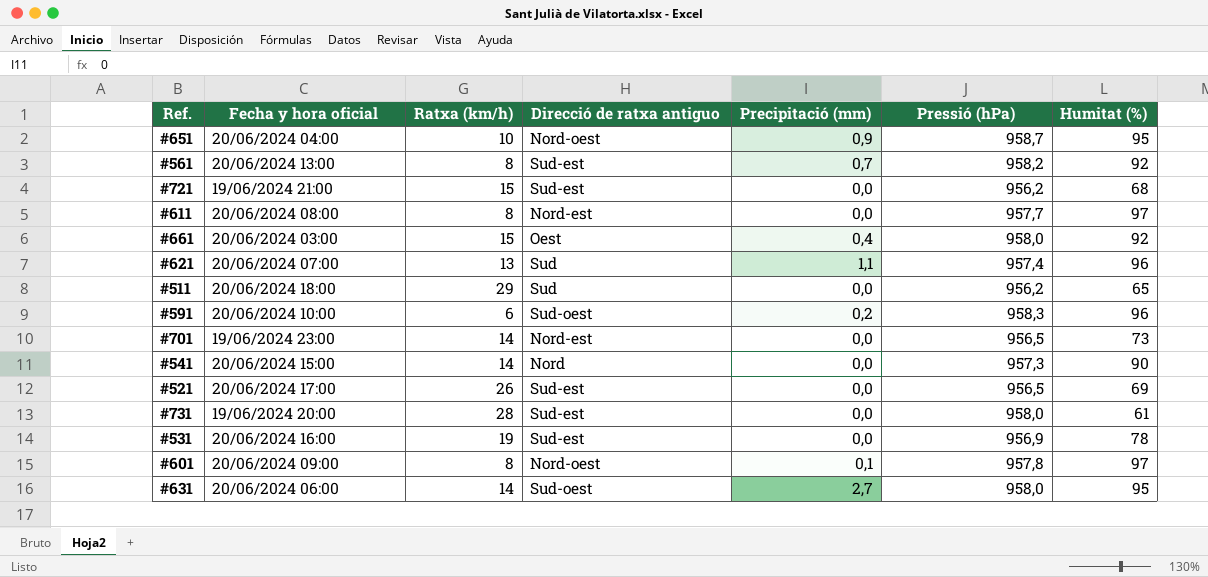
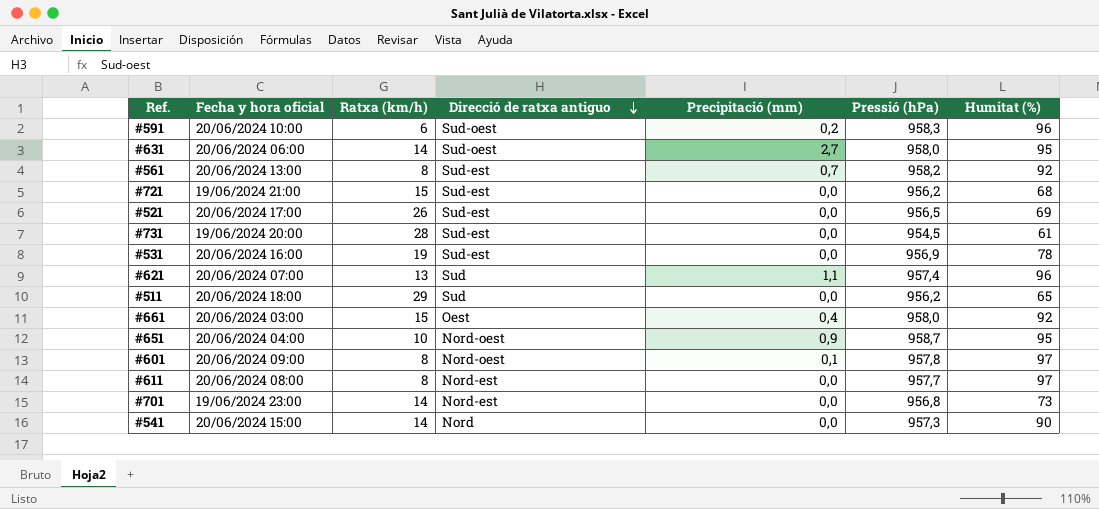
row order: none -> Direcció de ratxa antiguo descending
#731 | Pressió (hPa): 958,0 -> 954,5
#701 | Pressió (hPa): 956,5 -> 956,8

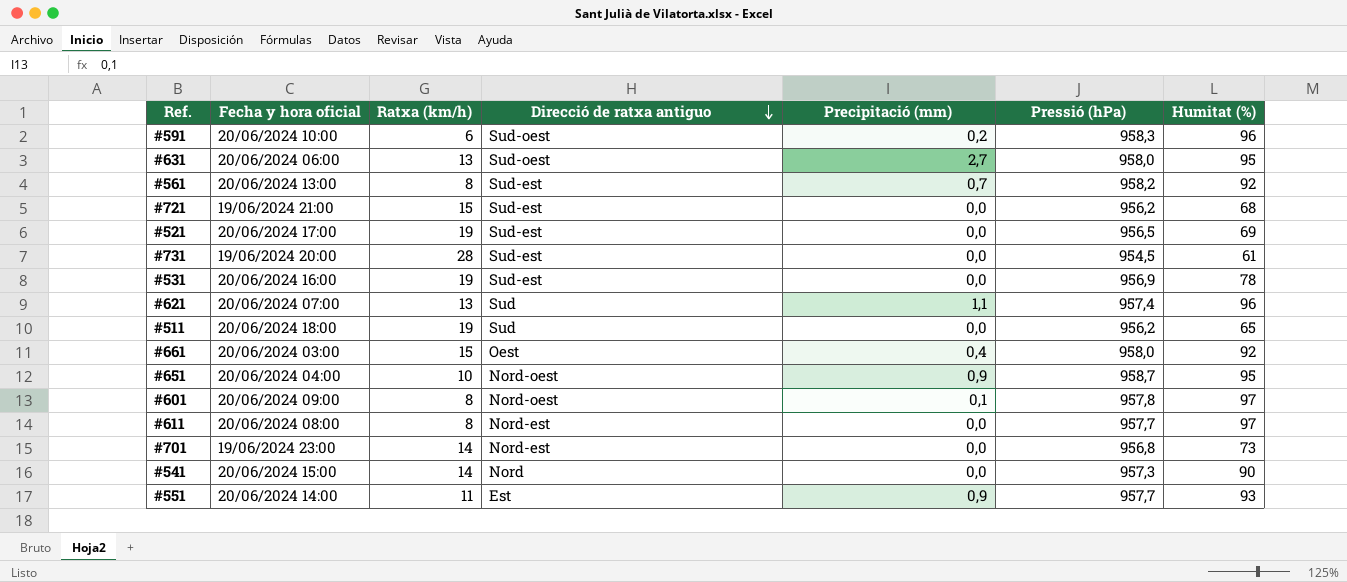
#631 | Ratxa (km/h): 14 -> 13
#521 | Ratxa (km/h): 26 -> 19
#511 | Ratxa (km/h): 29 -> 19
row #551: none -> 20/06/2024 14:00 | 11 | Est | 0,9 | 957,7 | 93

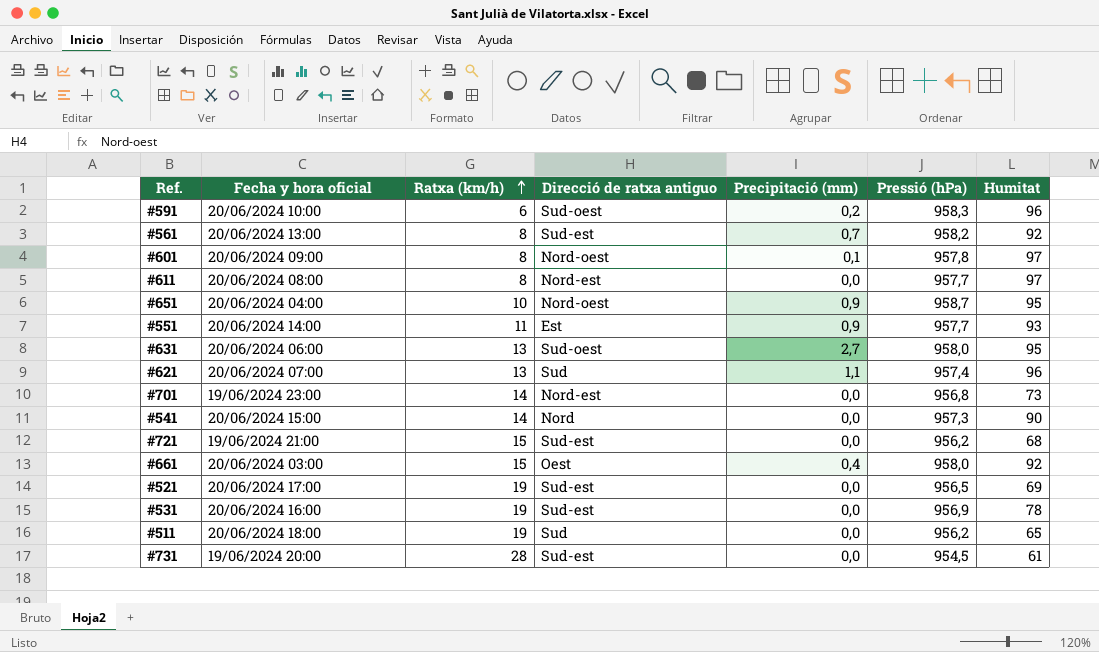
row order: Direcció de ratxa antiguo descending -> Ratxa (km/h) ascending
column name: Humitat (%) -> Humitat

